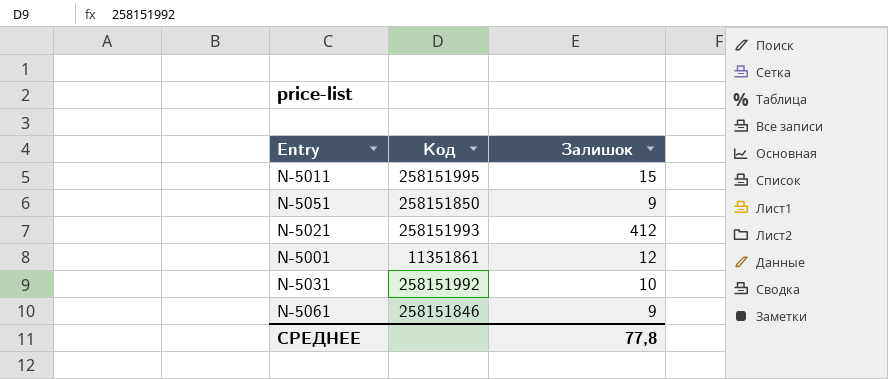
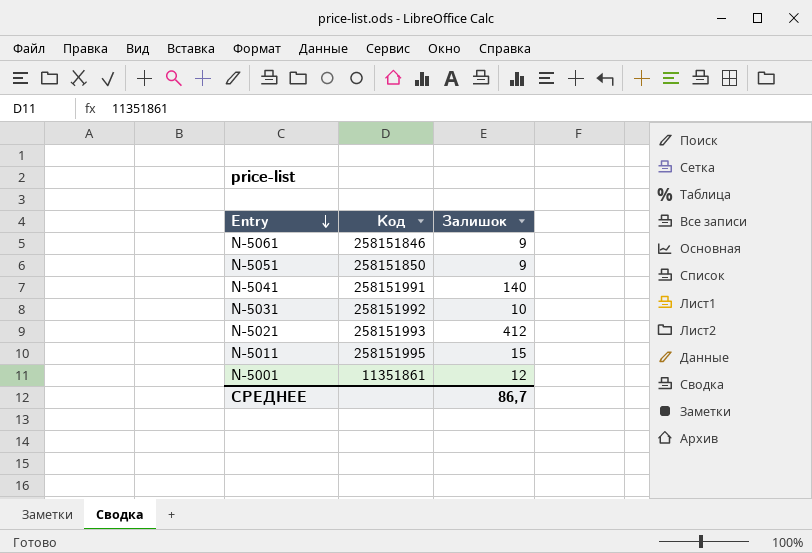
row order: none -> Entry descending
row N-5041: none -> 258151991 | 140
СРЕДНЕЕ | Залишок: 77,8 -> 86,7

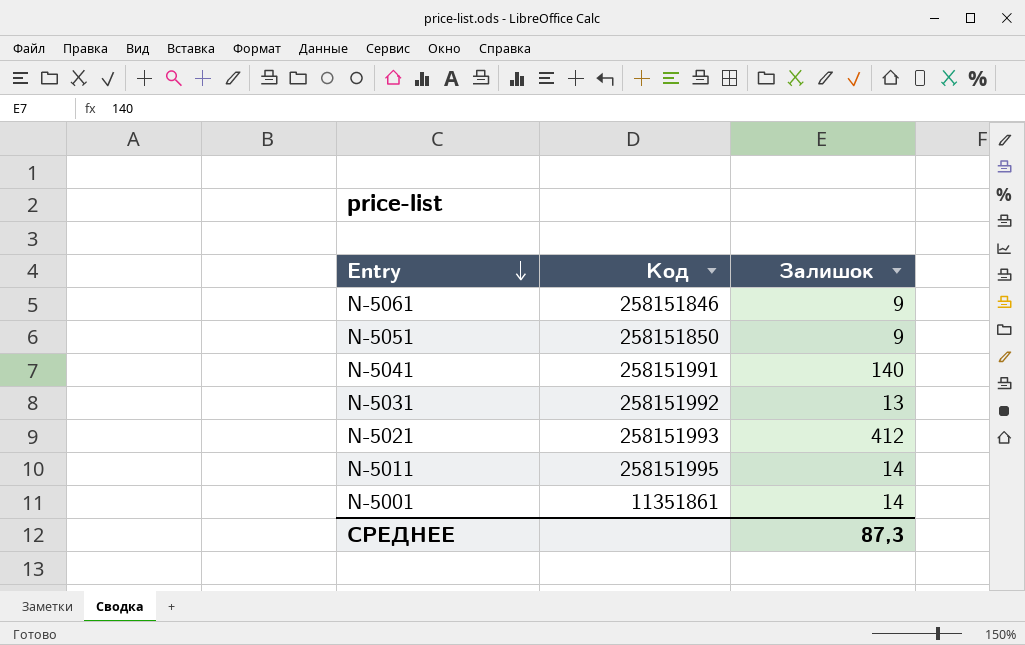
N-5031 | Залишок: 10 -> 13
N-5011 | Залишок: 15 -> 14
N-5001 | Залишок: 12 -> 14
СРЕДНЕЕ | Залишок: 86,7 -> 87,3

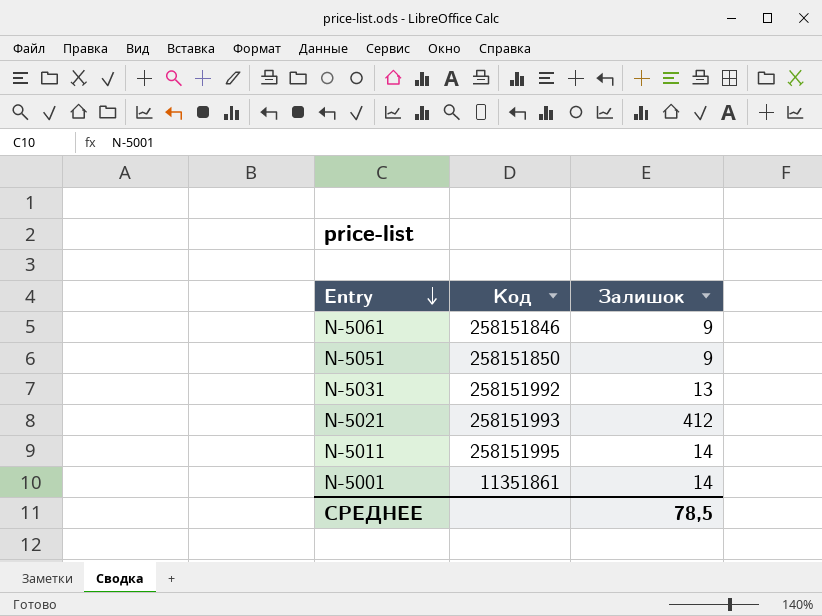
row N-5041: 258151991 | 140 -> none
СРЕДНЕЕ | Залишок: 87,3 -> 78,5

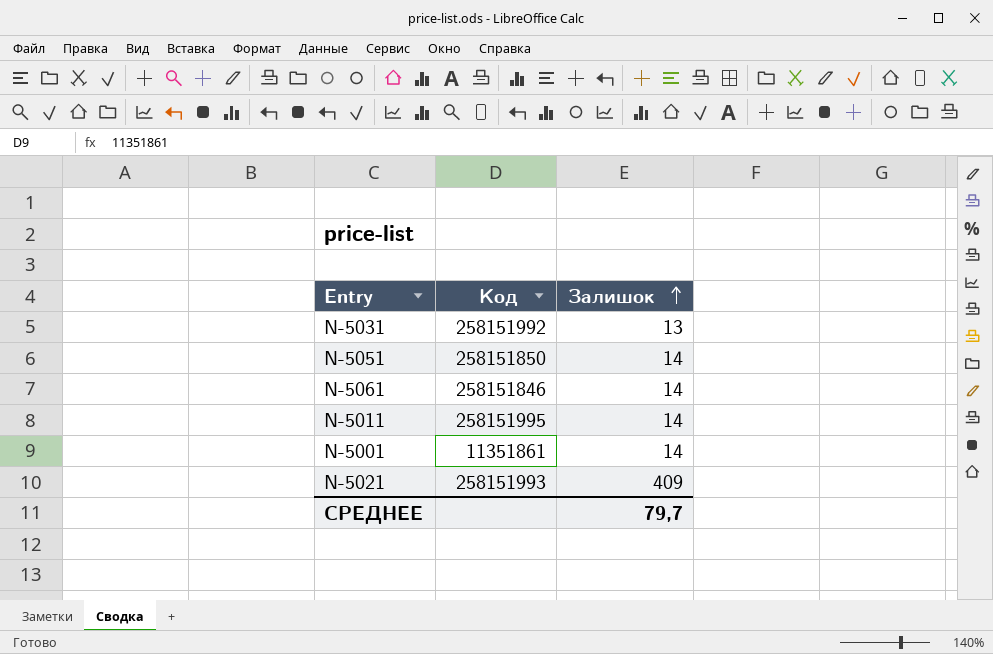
row order: Entry descending -> Залишок ascending
N-5051 | Залишок: 9 -> 14
N-5061 | Залишок: 9 -> 14
N-5021 | Залишок: 412 -> 409
СРЕДНЕЕ | Залишок: 78,5 -> 79,7

